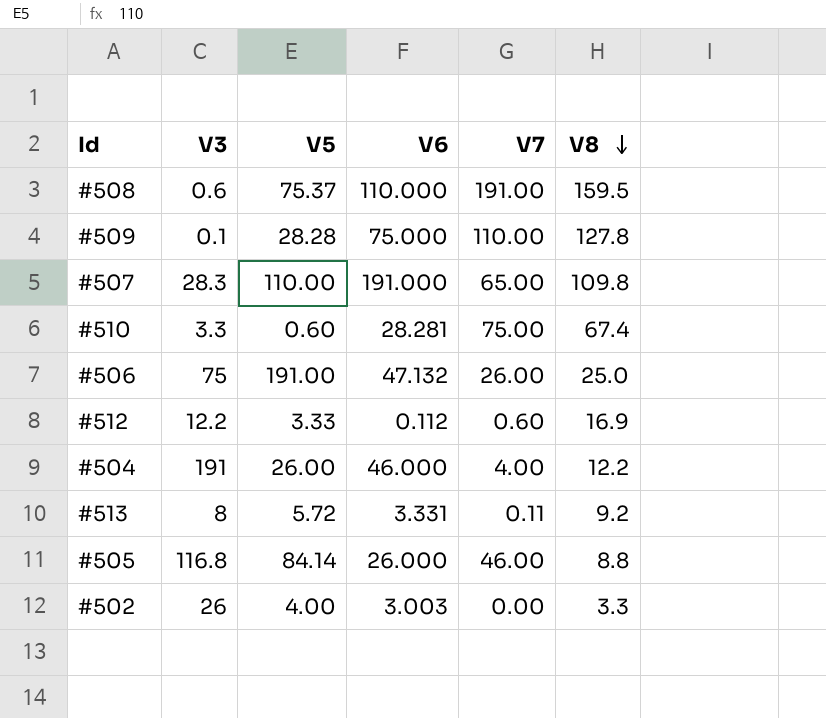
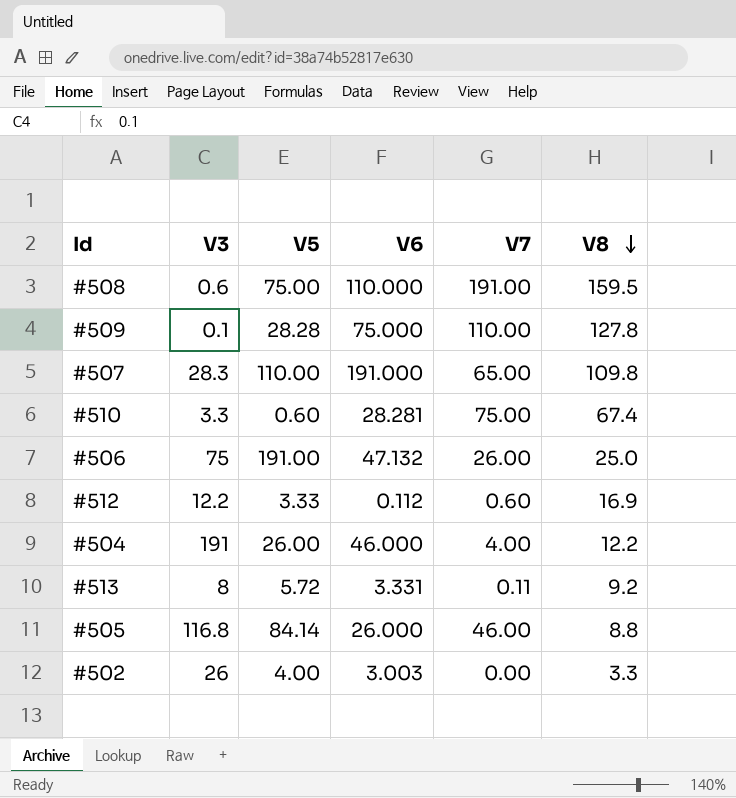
#508 | V5: 75.37 -> 75.00

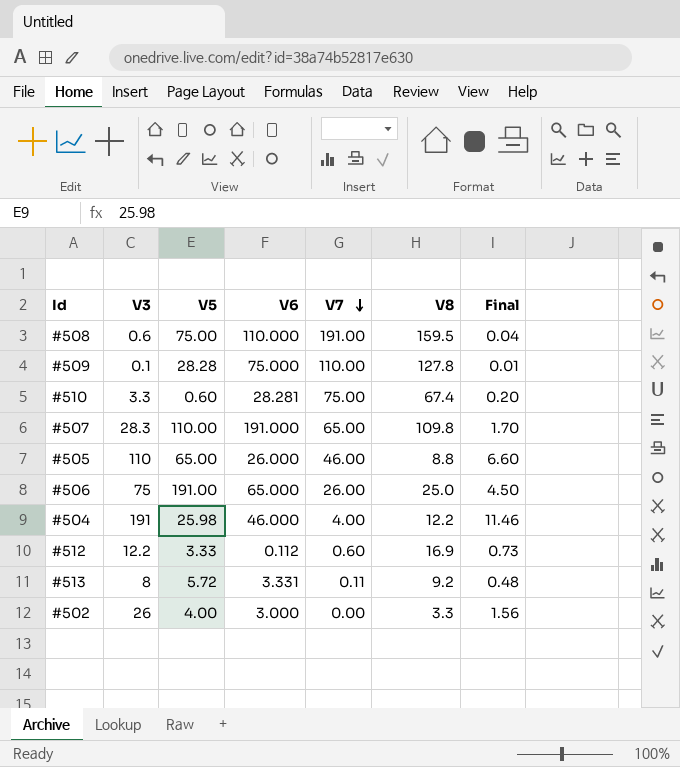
row order: V8 descending -> V7 descending
column Final | formula: none -> [V3] * 0.06
#505 | V3: 116.8 -> 110
#505 | V5: 84.14 -> 65.00
#506 | V6: 47.132 -> 65.000
#504 | V5: 26.00 -> 25.98
#502 | V6: 3.003 -> 3.000

